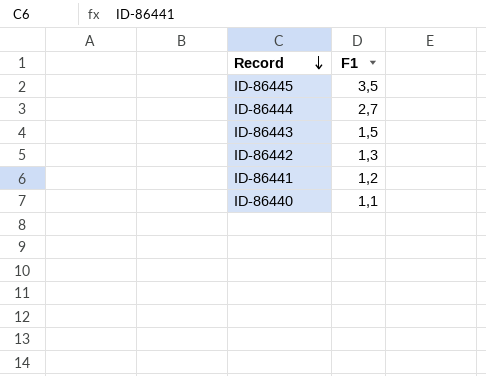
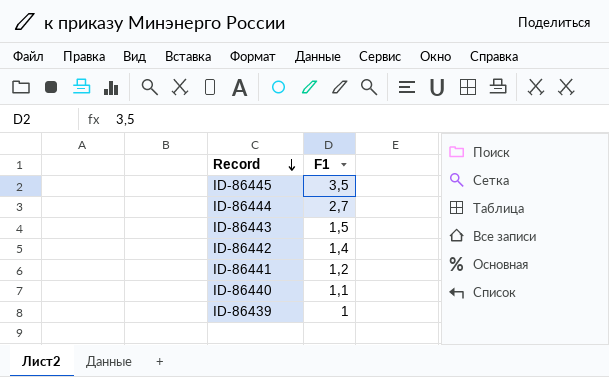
ID-86442 | F1: 1,3 -> 1,4
row ID-86439: none -> 1

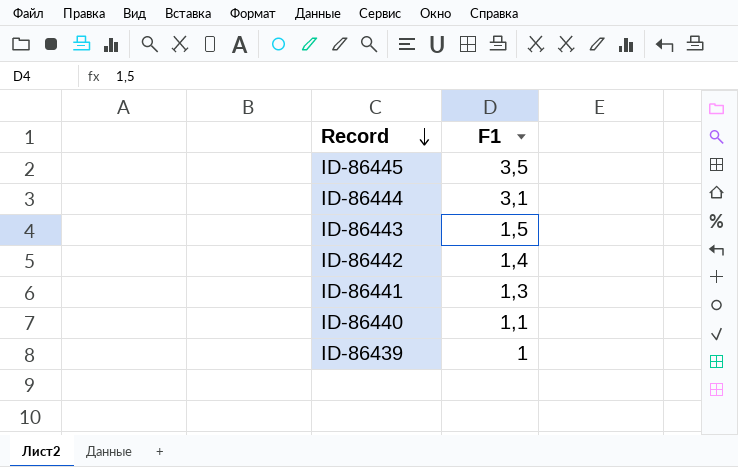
ID-86444 | F1: 2,7 -> 3,1
ID-86441 | F1: 1,2 -> 1,3

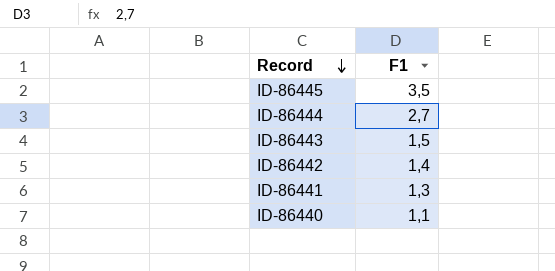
row ID-86439: 1 -> none
ID-86444 | F1: 3,1 -> 2,7

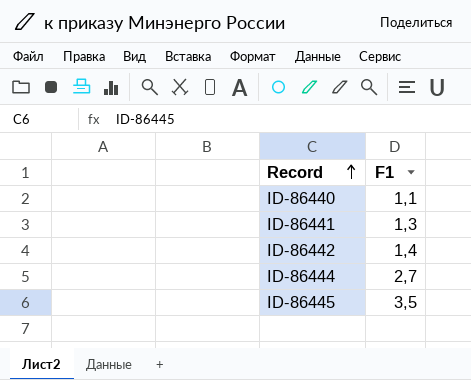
row order: Record descending -> Record ascending
row ID-86443: 1,5 -> none

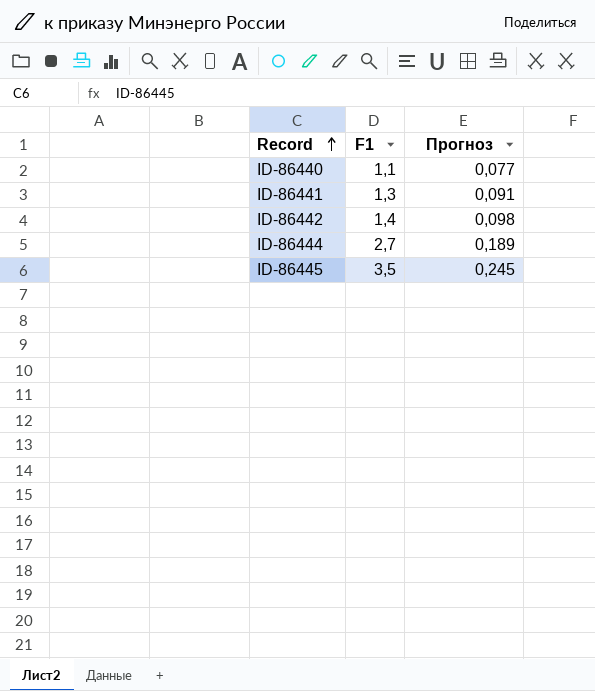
column Прогноз | formula: none -> [F1] * 0,07

